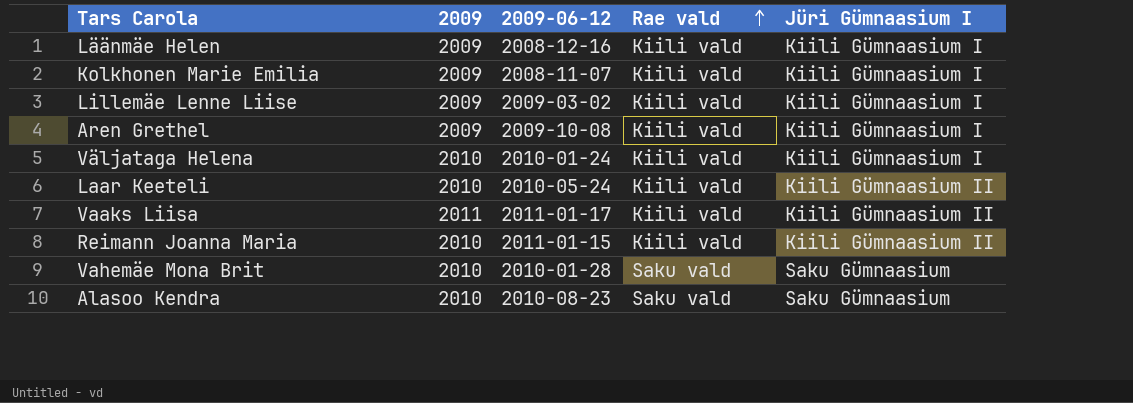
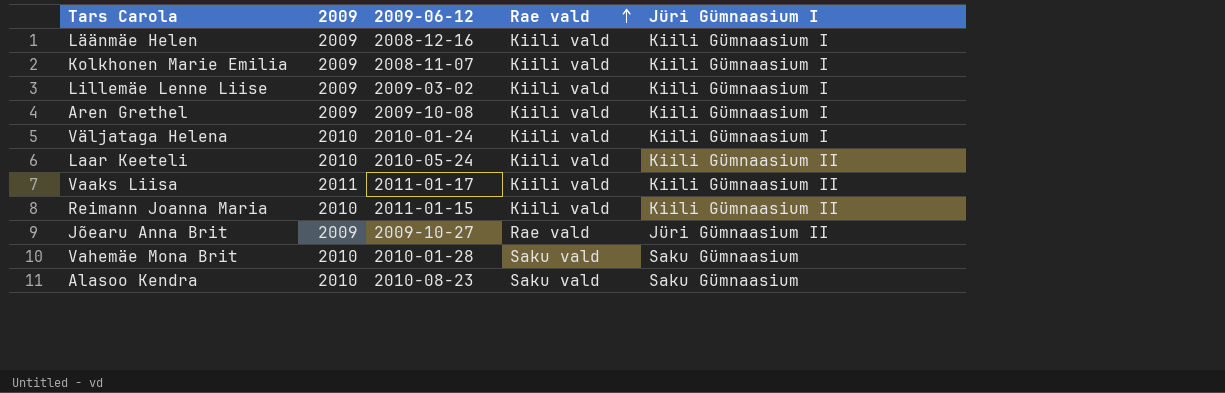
row Jõearu Anna Brit: none -> 2009 | 2009-10-27 | Rae vald | Jüri Gümnaasium II

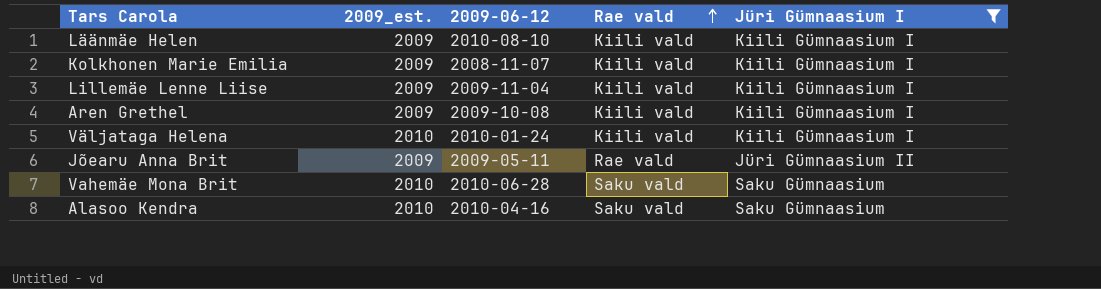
filter: none -> Jüri Gümnaasium I != Kiili Gümnaasium II
column name: 2009 -> 2009_est.
Läänmäe Helen | 2009-06-12: 2008-12-16 -> 2010-08-10
Lillemäe Lenne Liise | 2009-06-12: 2009-03-02 -> 2009-11-04
Jõearu Anna Brit | 2009-06-12: 2009-10-27 -> 2009-05-11
Vahemäe Mona Brit | 2009-06-12: 2010-01-28 -> 2010-06-28
Alasoo Kendra | 2009-06-12: 2010-08-23 -> 2010-04-16

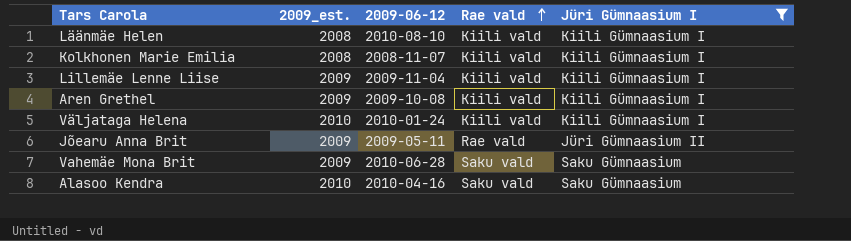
Läänmäe Helen | 2009_est.: 2009 -> 2008
Kolkhonen Marie Emilia | 2009_est.: 2009 -> 2008
Vahemäe Mona Brit | 2009_est.: 2010 -> 2009

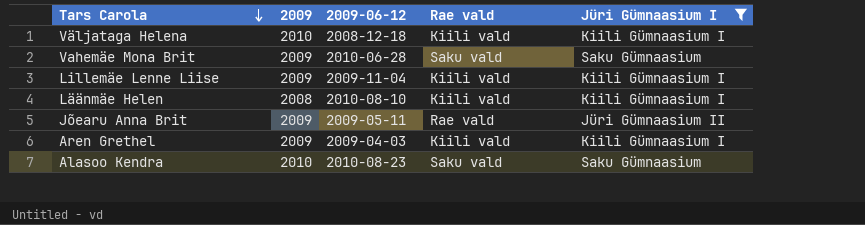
row order: Rae vald ascending -> Tars Carola descending
column name: 2009_est. -> 2009
row Kolkhonen Marie Emilia: 2008 | 2008-11-07 | Kiili vald | Kiili Gümnaasium I -> none
Väljataga Helena | 2009-06-12: 2010-01-24 -> 2008-12-18
Aren Grethel | 2009-06-12: 2009-10-08 -> 2009-04-03
Alasoo Kendra | 2009-06-12: 2010-04-16 -> 2010-08-23

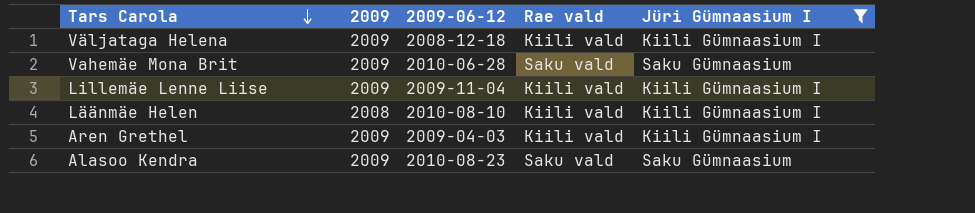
row Jõearu Anna Brit: 2009 | 2009-05-11 | Rae vald | Jüri Gümnaasium II -> none
Väljataga Helena | 2009: 2010 -> 2009
Alasoo Kendra | 2009: 2010 -> 2009

